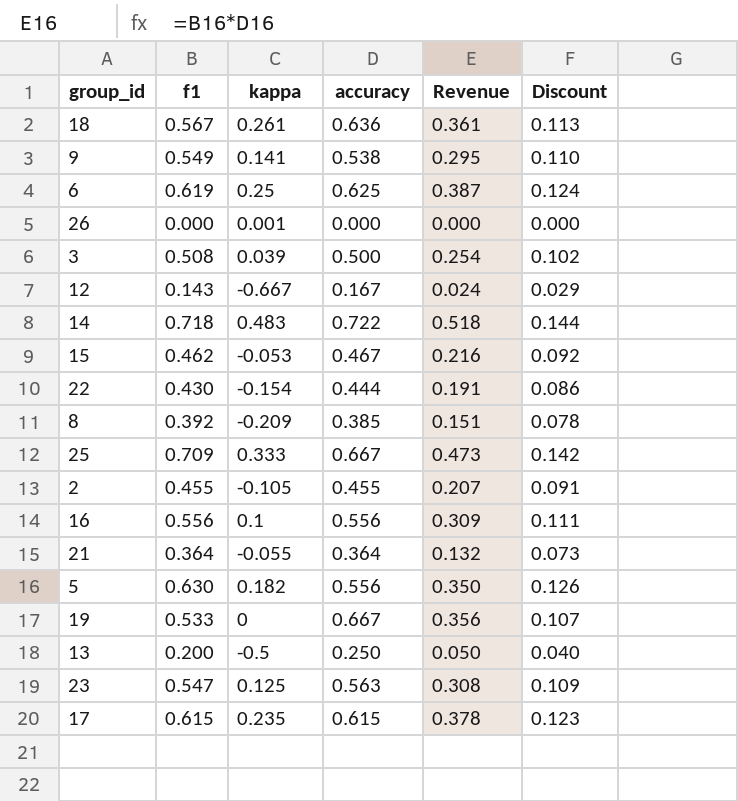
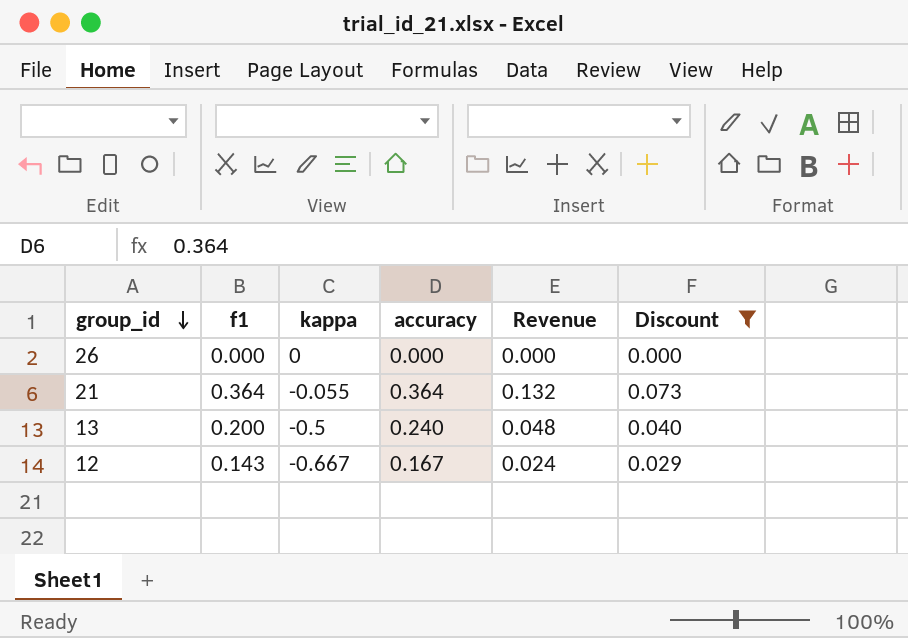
filter: none -> Discount <= 0.073
row order: none -> group_id descending
26 | kappa: 0.001 -> 0
13 | accuracy: 0.250 -> 0.240
13 | Revenue: 0.050 -> 0.048

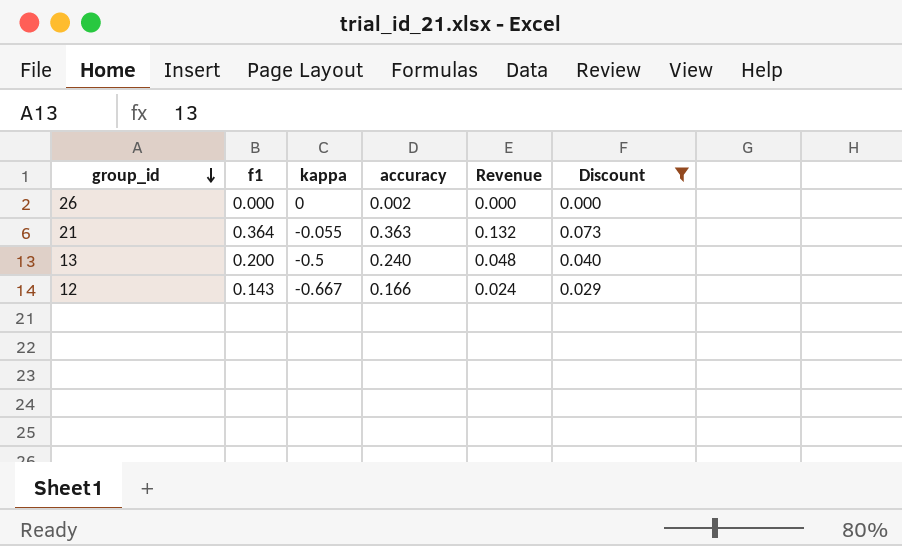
26 | accuracy: 0.000 -> 0.002
21 | accuracy: 0.364 -> 0.363
12 | accuracy: 0.167 -> 0.166

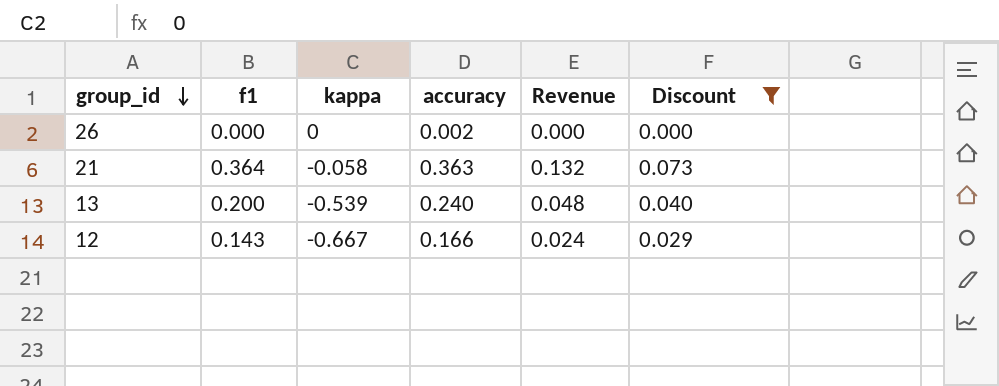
21 | kappa: -0.055 -> -0.058
13 | kappa: -0.5 -> -0.539

